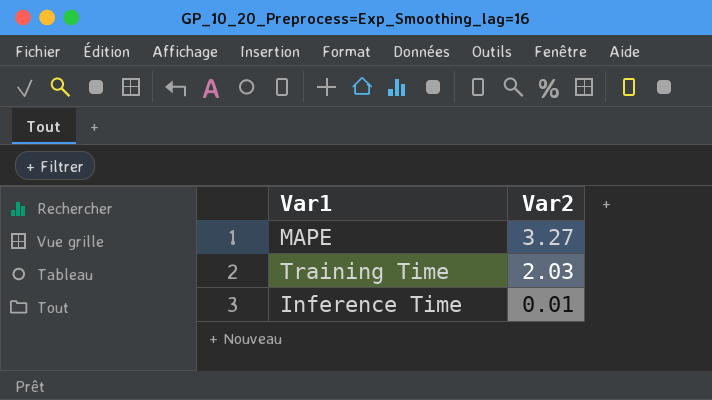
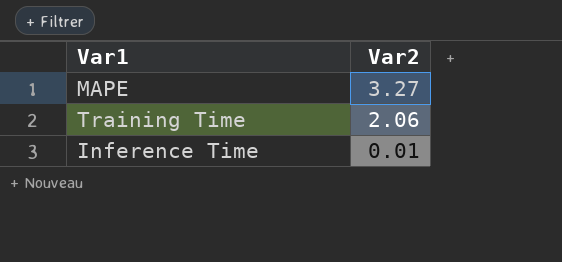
Training Time | Var2: 2.03 -> 2.06

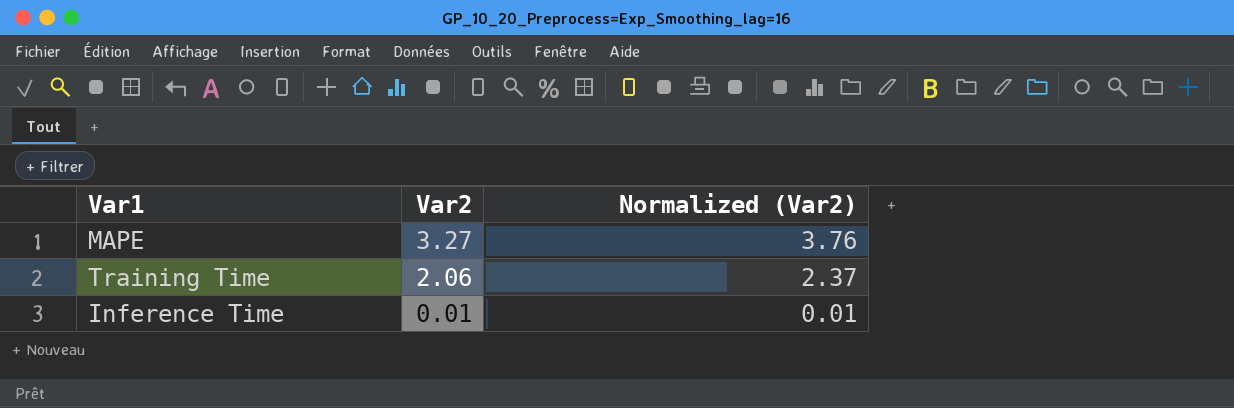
column Normalized (Var2) | formula: none -> [Var2] * 1.15

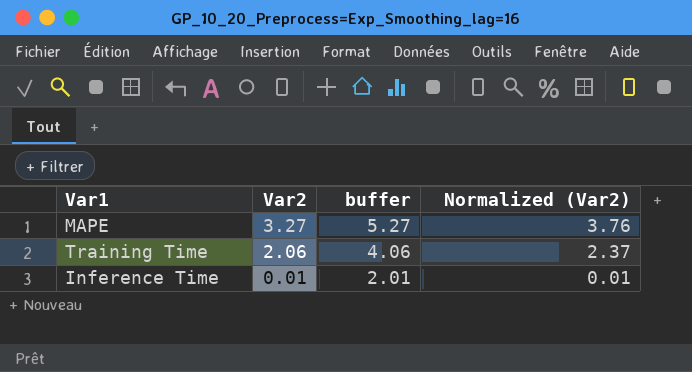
column buffer | formula: none -> [Var2] + 2

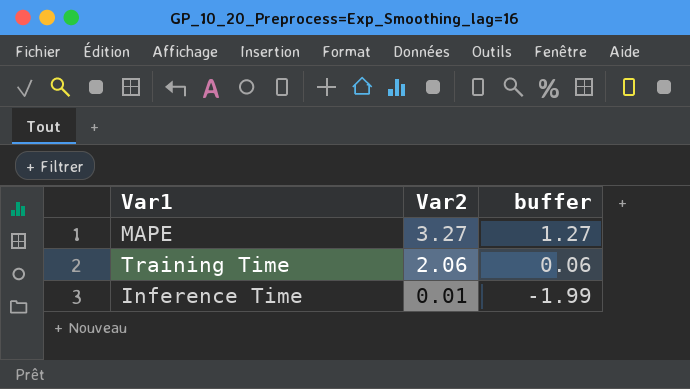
column Normalized (Var2) | formula: [Var2] * 1.15 -> none
column buffer | formula: [Var2] + 2 -> [Var2] - 2

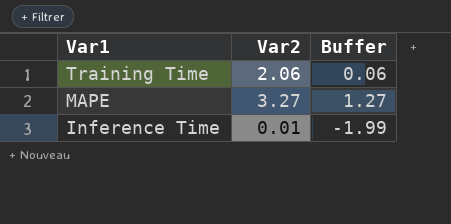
row order: Var2 descending -> Var1 descending
column name: buffer -> Buffer

